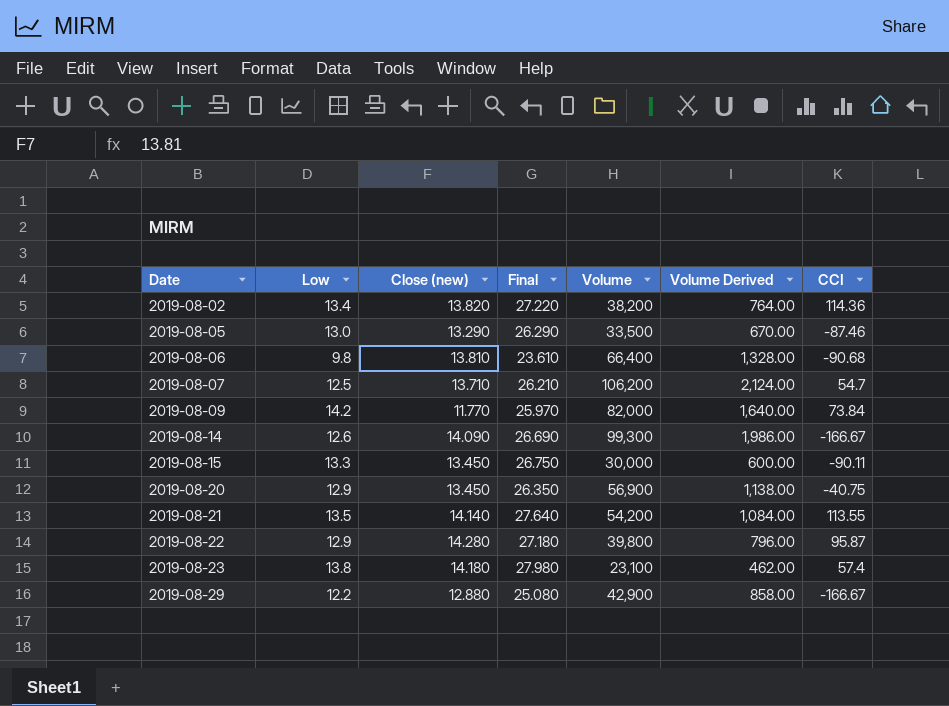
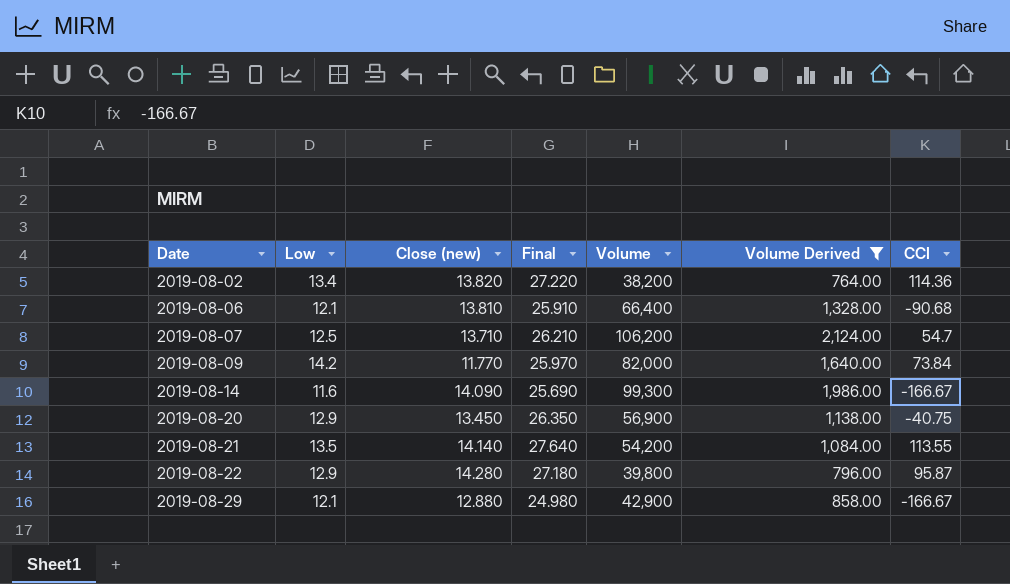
filter: none -> Volume Derived >= 764.00
2019-08-06 | Low: 9.8 -> 12.1
2019-08-06 | Final: 23.610 -> 25.910
2019-08-14 | Low: 12.6 -> 11.6
2019-08-14 | Final: 26.690 -> 25.690
2019-08-29 | Low: 12.2 -> 12.1
2019-08-29 | Final: 25.080 -> 24.980

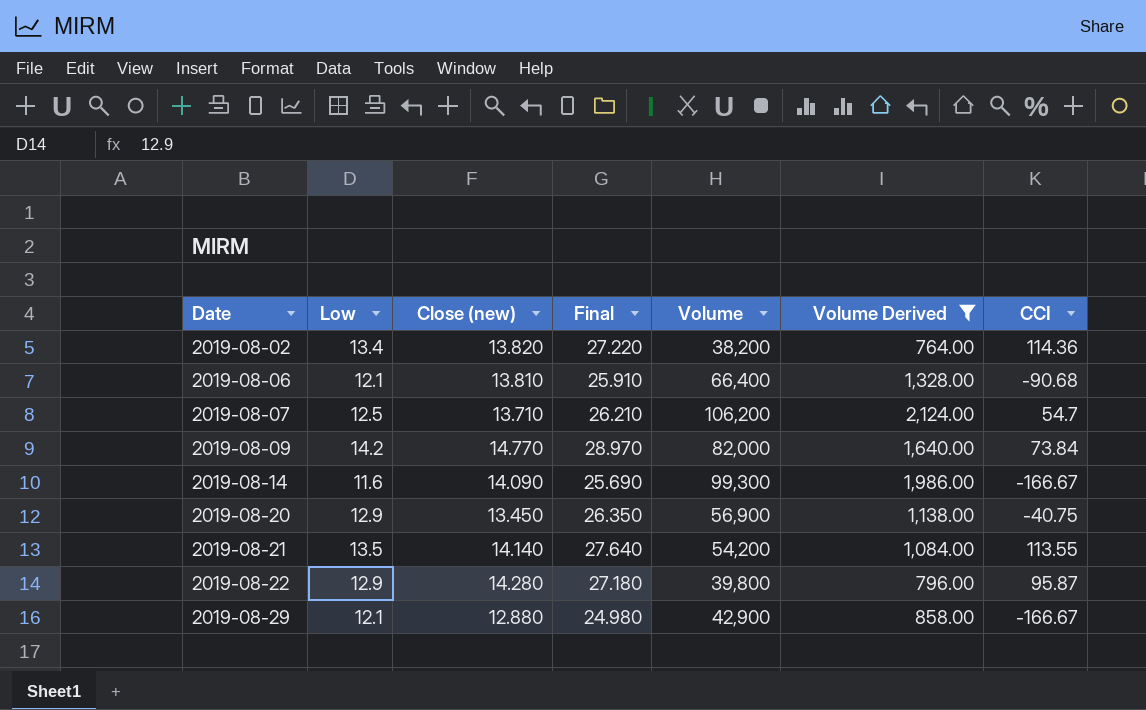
2019-08-09 | Close (new): 11.770 -> 14.770
2019-08-09 | Final: 25.970 -> 28.970

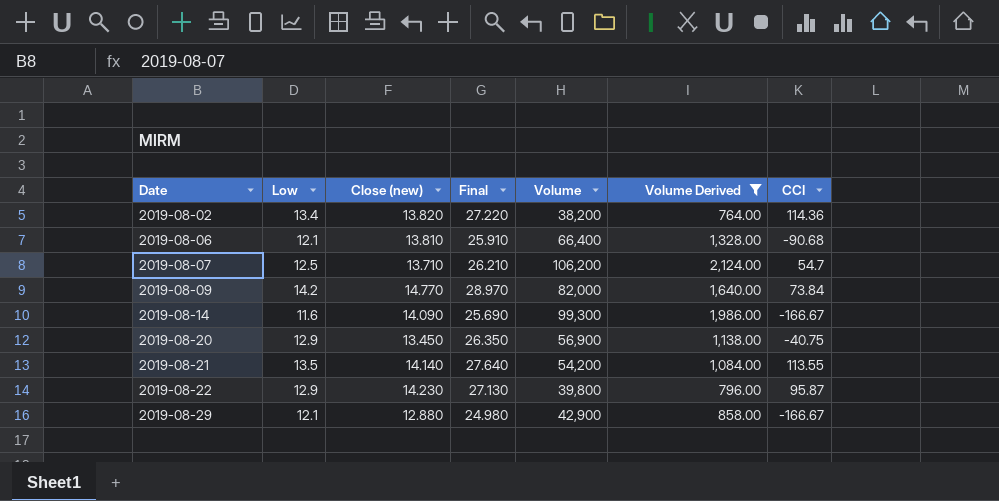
2019-08-22 | Close (new): 14.280 -> 14.230
2019-08-22 | Final: 27.180 -> 27.130

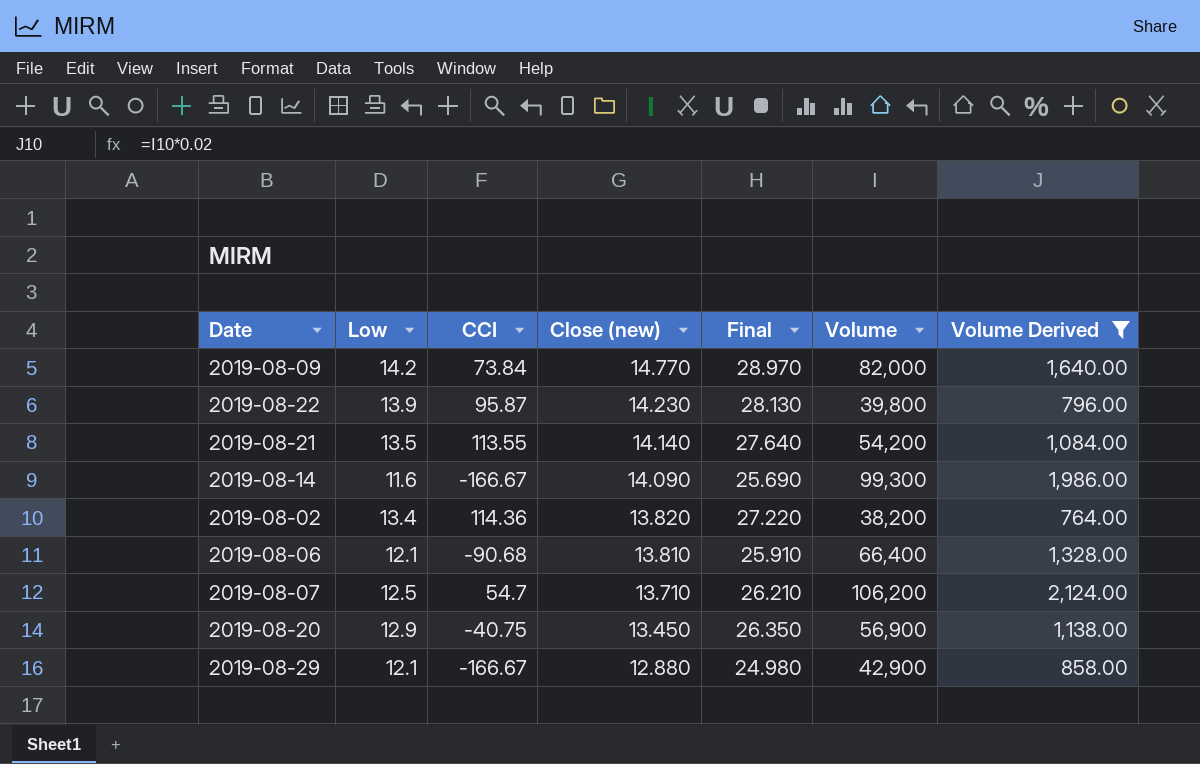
row order: Date ascending -> Close (new) descending
column CCI | position: 7 -> 3
2019-08-22 | Low: 12.9 -> 13.9
2019-08-22 | Final: 27.130 -> 28.130

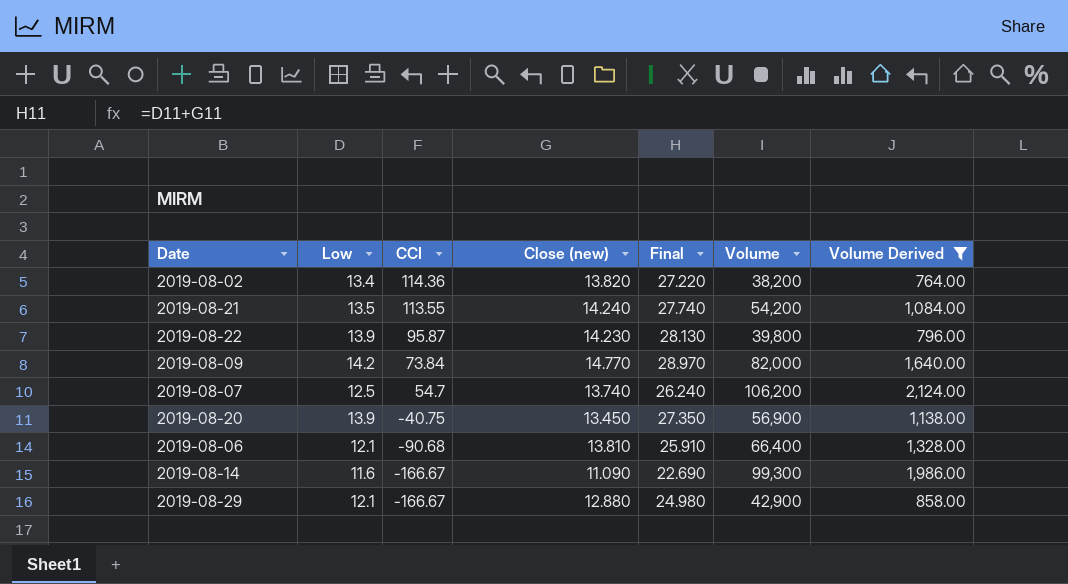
row order: Close (new) descending -> CCI descending
2019-08-21 | Close (new): 14.140 -> 14.240
2019-08-21 | Final: 27.640 -> 27.740
2019-08-07 | Close (new): 13.710 -> 13.740
2019-08-07 | Final: 26.210 -> 26.240
2019-08-20 | Low: 12.9 -> 13.9
2019-08-20 | Final: 26.350 -> 27.350
2019-08-14 | Close (new): 14.090 -> 11.090
2019-08-14 | Final: 25.690 -> 22.690

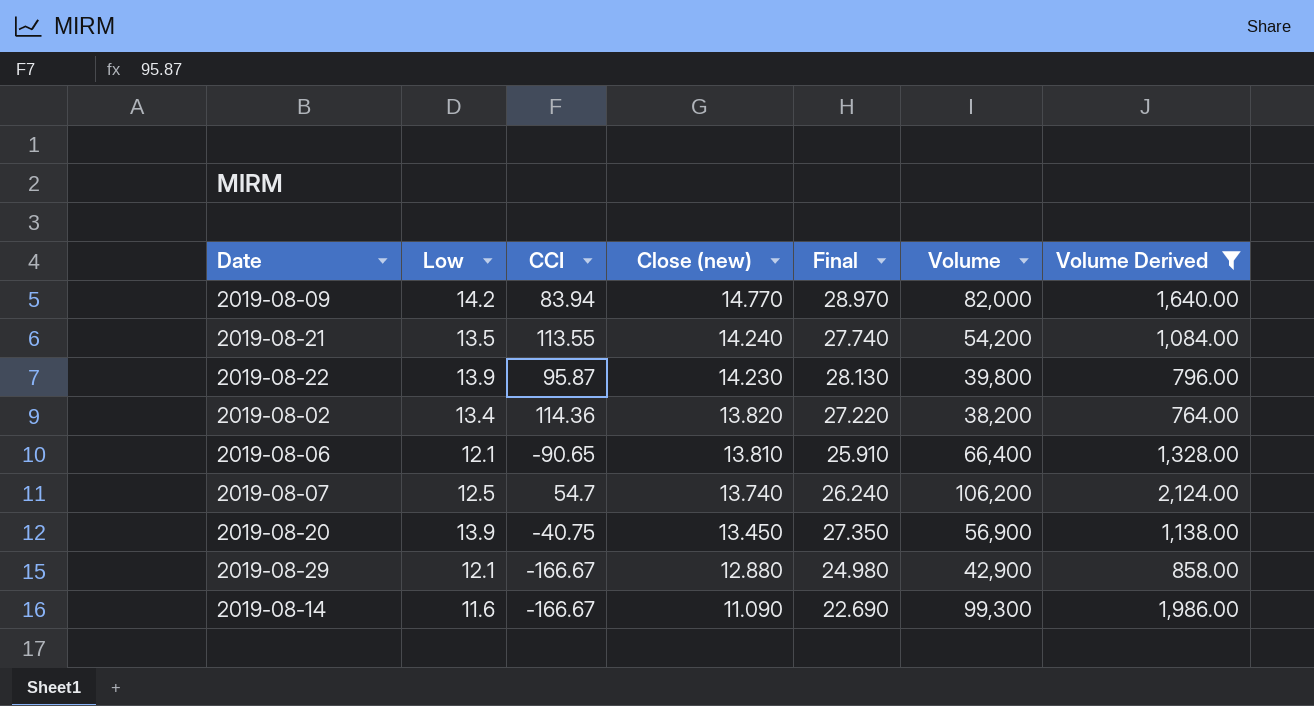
row order: CCI descending -> Close (new) descending
2019-08-09 | CCI: 73.84 -> 83.94
2019-08-06 | CCI: -90.68 -> -90.65

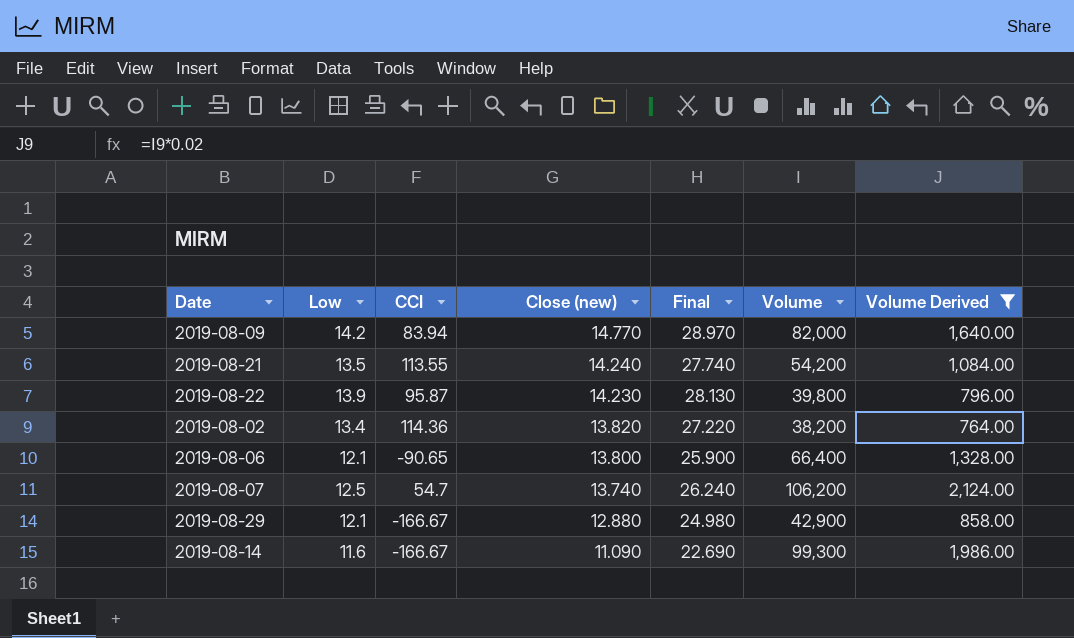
row 2019-08-20: 13.9 | -40.75 | 13.450 | 27.350 | 56,900 | 1,138.00 -> none
2019-08-06 | Close (new): 13.810 -> 13.800
2019-08-06 | Final: 25.910 -> 25.900

